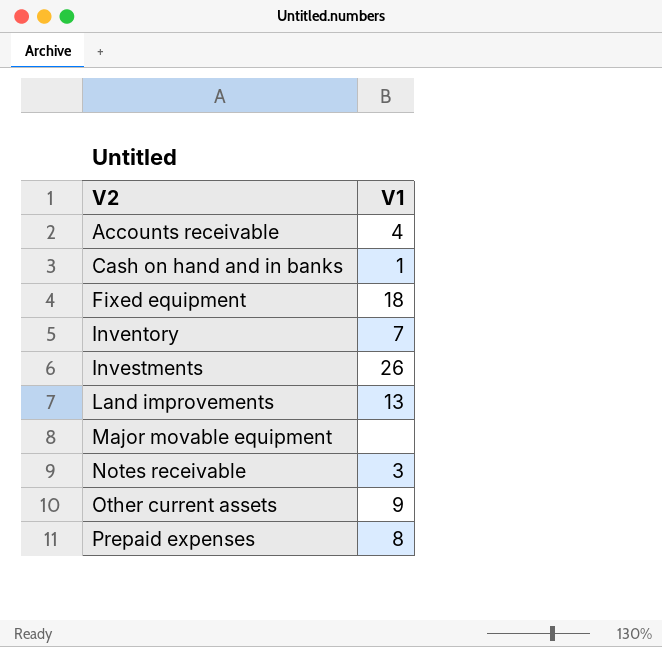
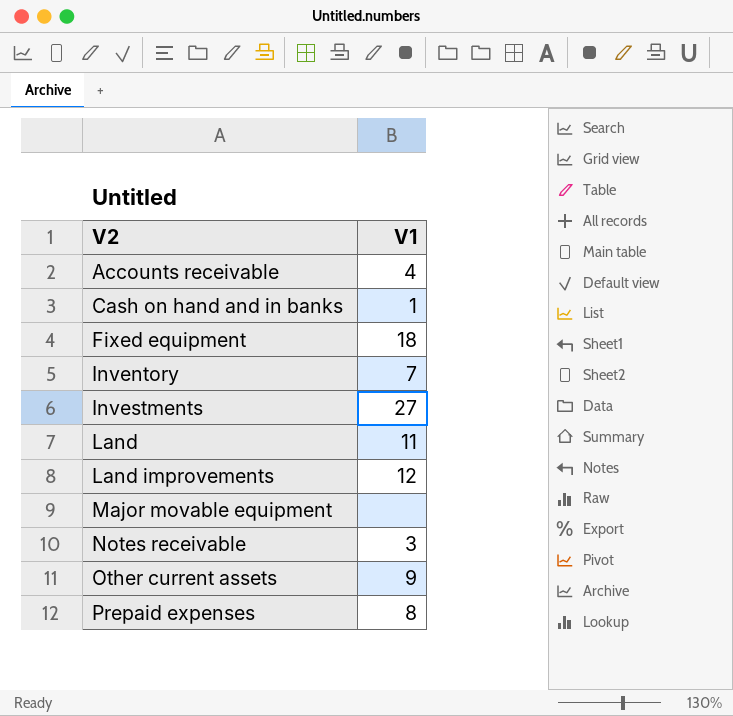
Investments | V1: 26 -> 27
row Land: none -> 11
Land improvements | V1: 13 -> 12

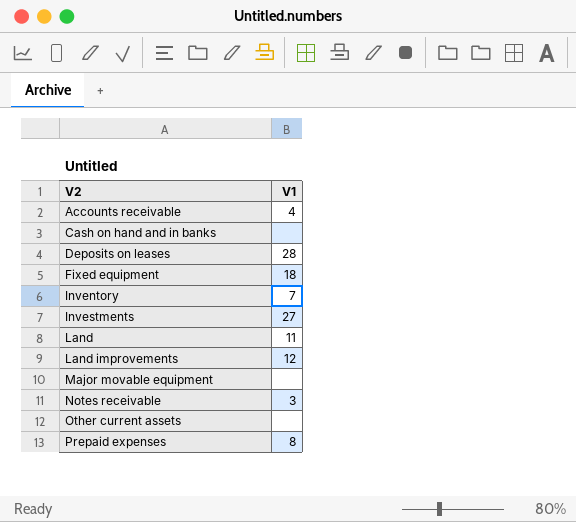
Cash on hand and in banks | V1: 1 -> none
row Deposits on leases: none -> 28
Other current assets | V1: 9 -> none

